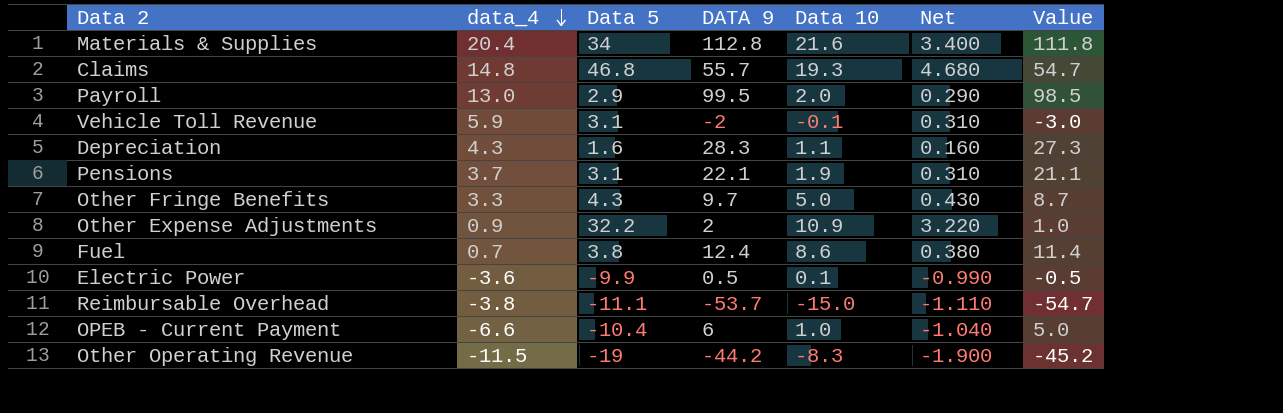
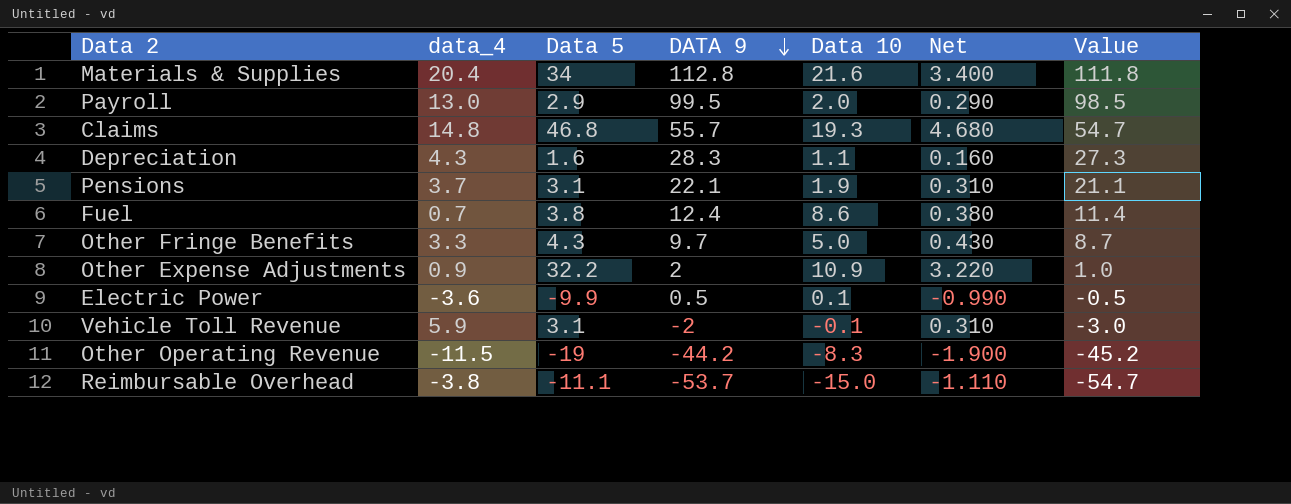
row order: data_4 descending -> DATA 9 descending
row OPEB - Current Payment: -6.6 | -10.4 | 6 | 1.0 | -1.040 | 5.0 -> none

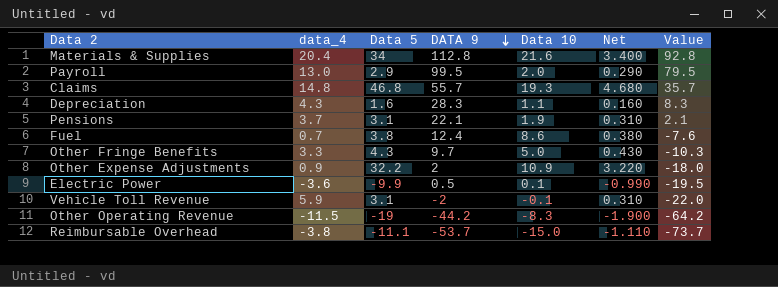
column Value | formula: [DATA 9] - 1 -> [DATA 9] - 20

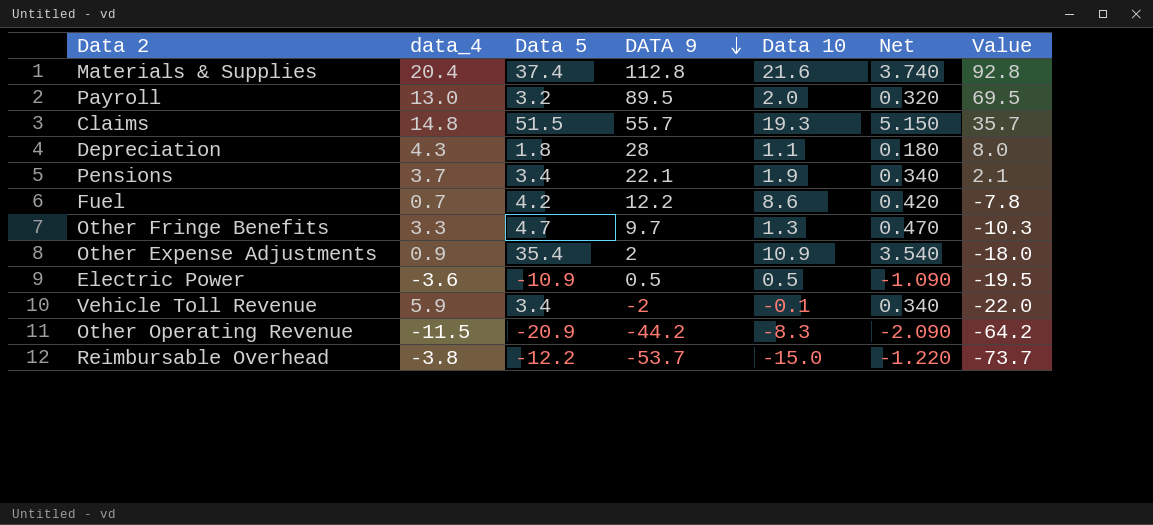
Materials & Supplies | Data 5: 34 -> 37.4
Materials & Supplies | Net: 3.400 -> 3.740
Payroll | Data 5: 2.9 -> 3.2
Payroll | DATA 9: 99.5 -> 89.5
Payroll | Net: 0.290 -> 0.320
Payroll | Value: 79.5 -> 69.5
Claims | Data 5: 46.8 -> 51.5
Claims | Net: 4.680 -> 5.150
Depreciation | Data 5: 1.6 -> 1.8
Depreciation | DATA 9: 28.3 -> 28
Depreciation | Net: 0.160 -> 0.180
Depreciation | Value: 8.3 -> 8.0
Pensions | Data 5: 3.1 -> 3.4
Pensions | Net: 0.310 -> 0.340
Fuel | Data 5: 3.8 -> 4.2
Fuel | DATA 9: 12.4 -> 12.2
Fuel | Net: 0.380 -> 0.420
Fuel | Value: -7.6 -> -7.8
Other Fringe Benefits | Data 5: 4.3 -> 4.7
Other Fringe Benefits | Data 10: 5.0 -> 1.3
Other Fringe Benefits | Net: 0.430 -> 0.470
Other Expense Adjustments | Data 5: 32.2 -> 35.4
Other Expense Adjustments | Net: 3.220 -> 3.540
Electric Power | Data 5: -9.9 -> -10.9
Electric Power | Data 10: 0.1 -> 0.5
Electric Power | Net: -0.990 -> -1.090
Vehicle Toll Revenue | Data 5: 3.1 -> 3.4
Vehicle Toll Revenue | Net: 0.310 -> 0.340
Other Operating Revenue | Data 5: -19 -> -20.9
Other Operating Revenue | Net: -1.900 -> -2.090
Reimbursable Overhead | Data 5: -11.1 -> -12.2
Reimbursable Overhead | Net: -1.110 -> -1.220

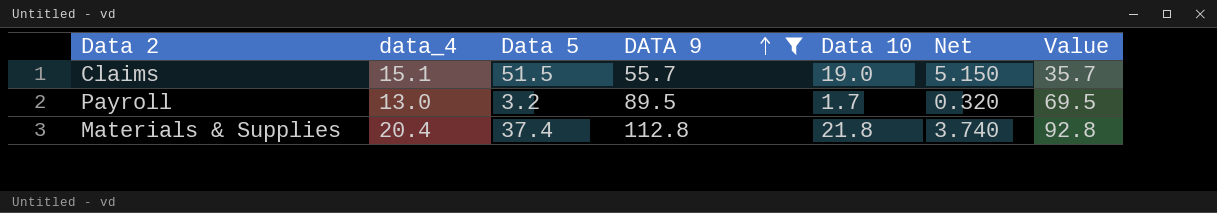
filter: none -> DATA 9 >= 55.7
row order: DATA 9 descending -> DATA 9 ascending
Claims | data_4: 14.8 -> 15.1
Claims | Data 10: 19.3 -> 19.0
Payroll | Data 10: 2.0 -> 1.7
Materials & Supplies | Data 10: 21.6 -> 21.8

